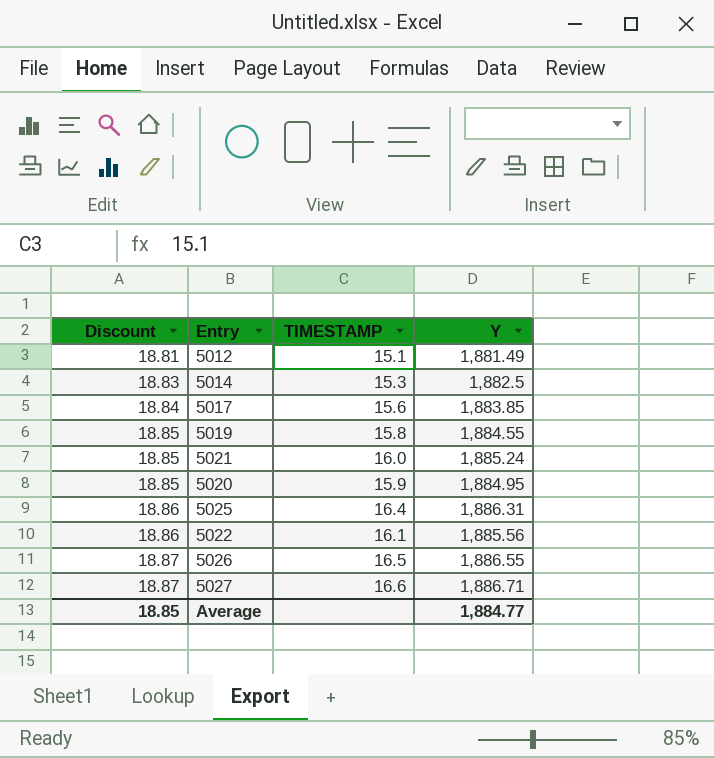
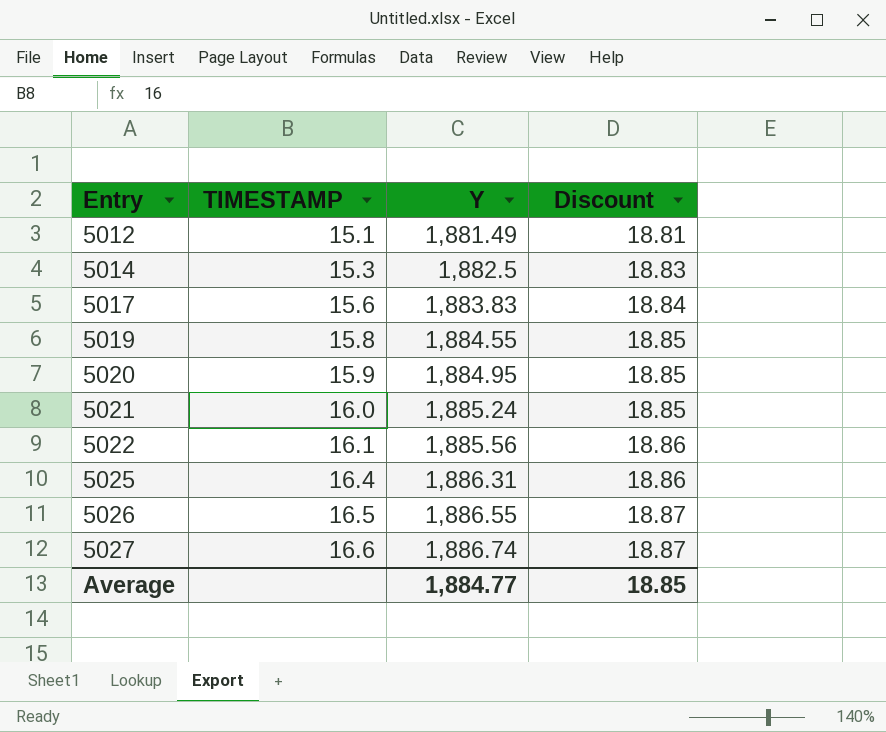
row order: Discount ascending -> Entry ascending
column Discount | position: 1 -> 4
5017 | Y: 1,883.85 -> 1,883.83
5027 | Y: 1,886.71 -> 1,886.74

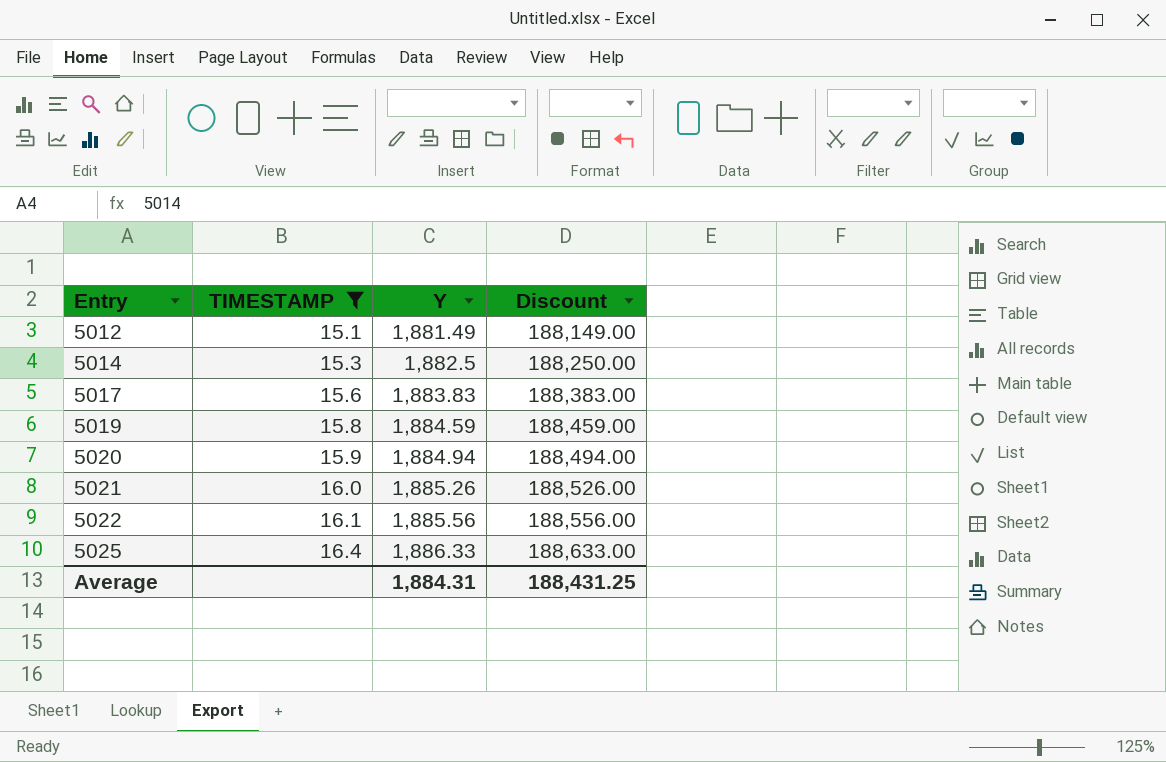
filter: none -> TIMESTAMP <= 16.4
column Discount | formula: [Y] * 0.01 -> [Y] * 100
5019 | Y: 1,884.55 -> 1,884.59
5020 | Y: 1,884.95 -> 1,884.94
5021 | Y: 1,885.24 -> 1,885.26
5025 | Y: 1,886.31 -> 1,886.33
Average | Y: 1,884.77 -> 1,884.31
Average | Discount: 18.85 -> 188,431.25

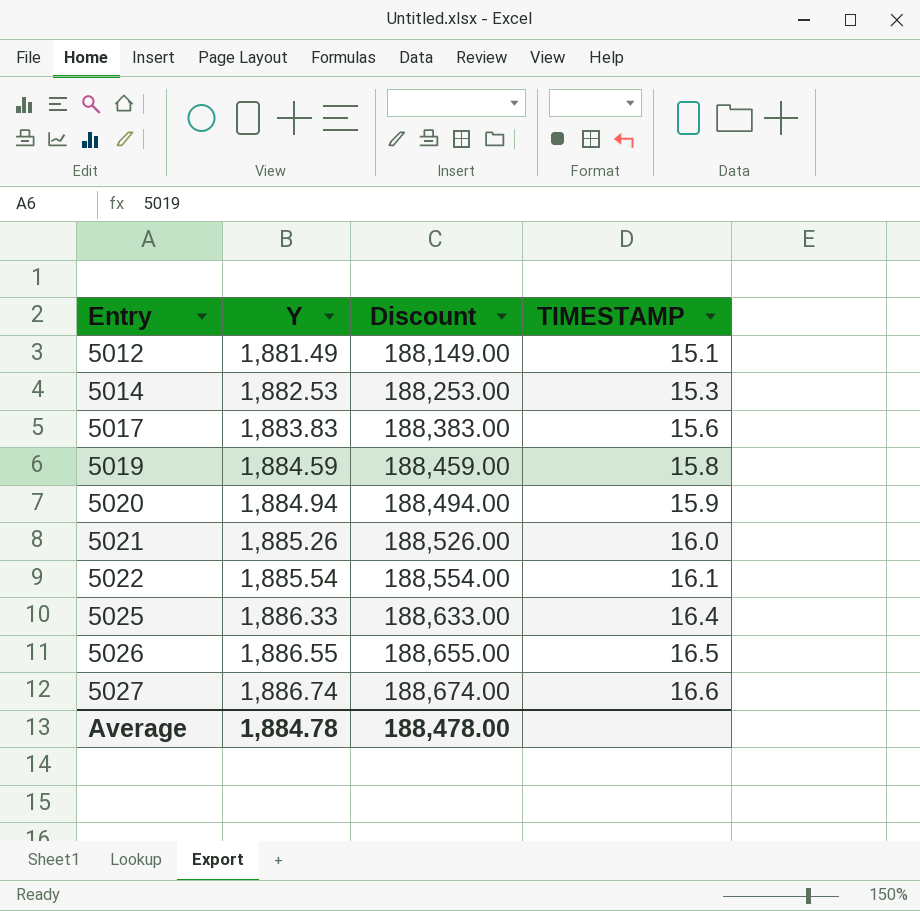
filter: TIMESTAMP <= 16.4 -> none
column TIMESTAMP | position: 2 -> 4
5014 | Y: 1,882.5 -> 1,882.53
5014 | Discount: 188,250.00 -> 188,253.00
5022 | Y: 1,885.56 -> 1,885.54
5022 | Discount: 188,556.00 -> 188,554.00
Average | Y: 1,884.31 -> 1,884.78
Average | Discount: 188,431.25 -> 188,478.00

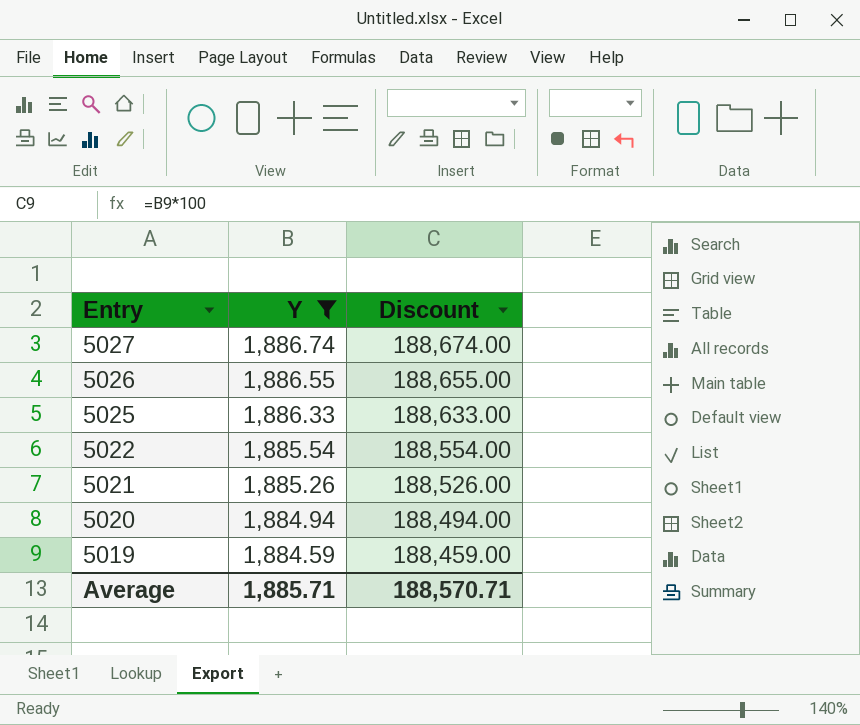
filter: none -> Y >= 1,884.59
row order: Entry ascending -> Entry descending
column TIMESTAMP | position: 4 -> none
Average | Y: 1,884.78 -> 1,885.71
Average | Discount: 188,478.00 -> 188,570.71

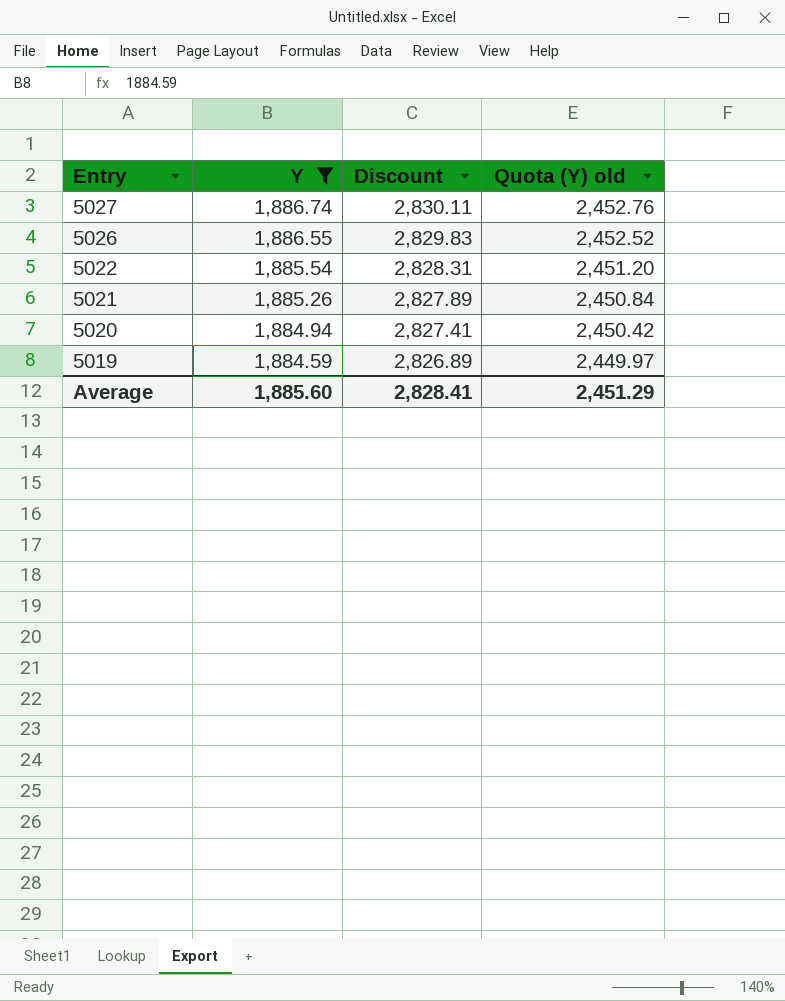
column Discount | formula: [Y] * 100 -> [Y] * 1.5
column Quota (Y) old | formula: none -> [Y] * 1.3
row 5025: 1,886.33 | 188,633.00 -> none
Average | Y: 1,885.71 -> 1,885.60
Average | Discount: 188,570.71 -> 2,828.41

